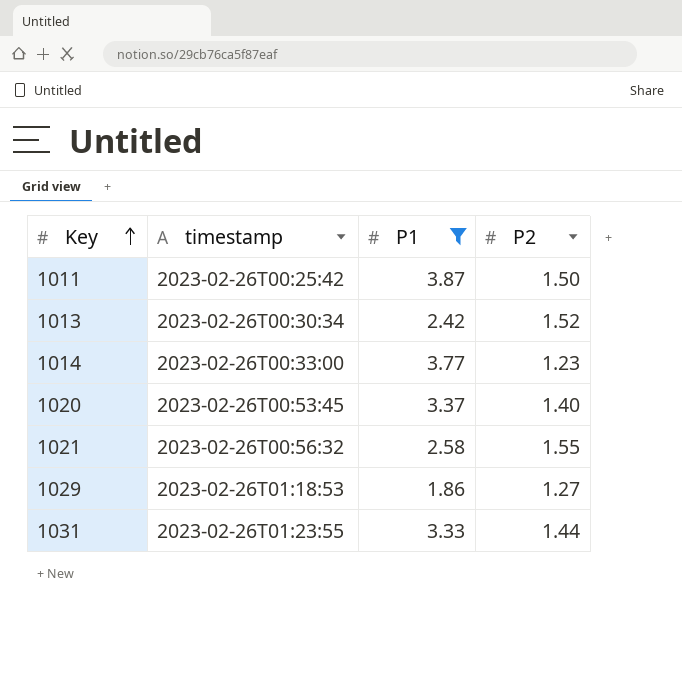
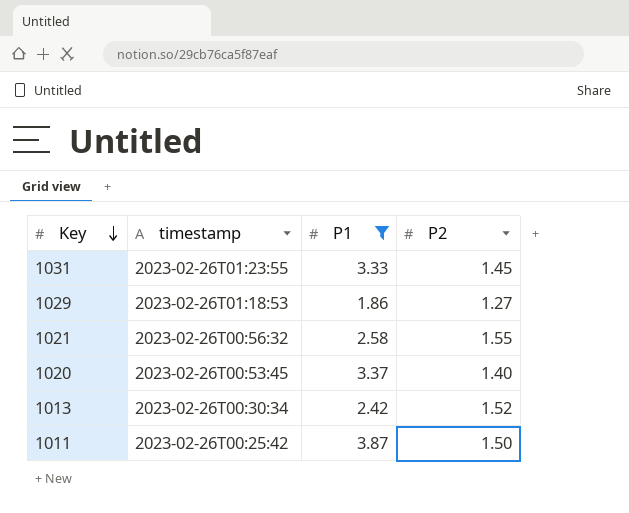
row order: Key ascending -> Key descending
row 1014: 2023-02-26T00:33:00 | 3.77 | 1.23 -> none
1031 | P2: 1.44 -> 1.45

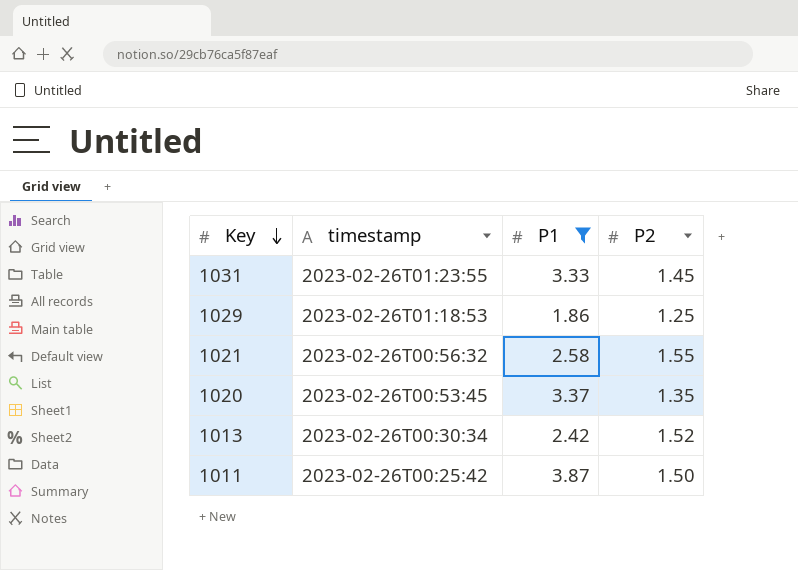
1029 | P2: 1.27 -> 1.25
1020 | P2: 1.40 -> 1.35

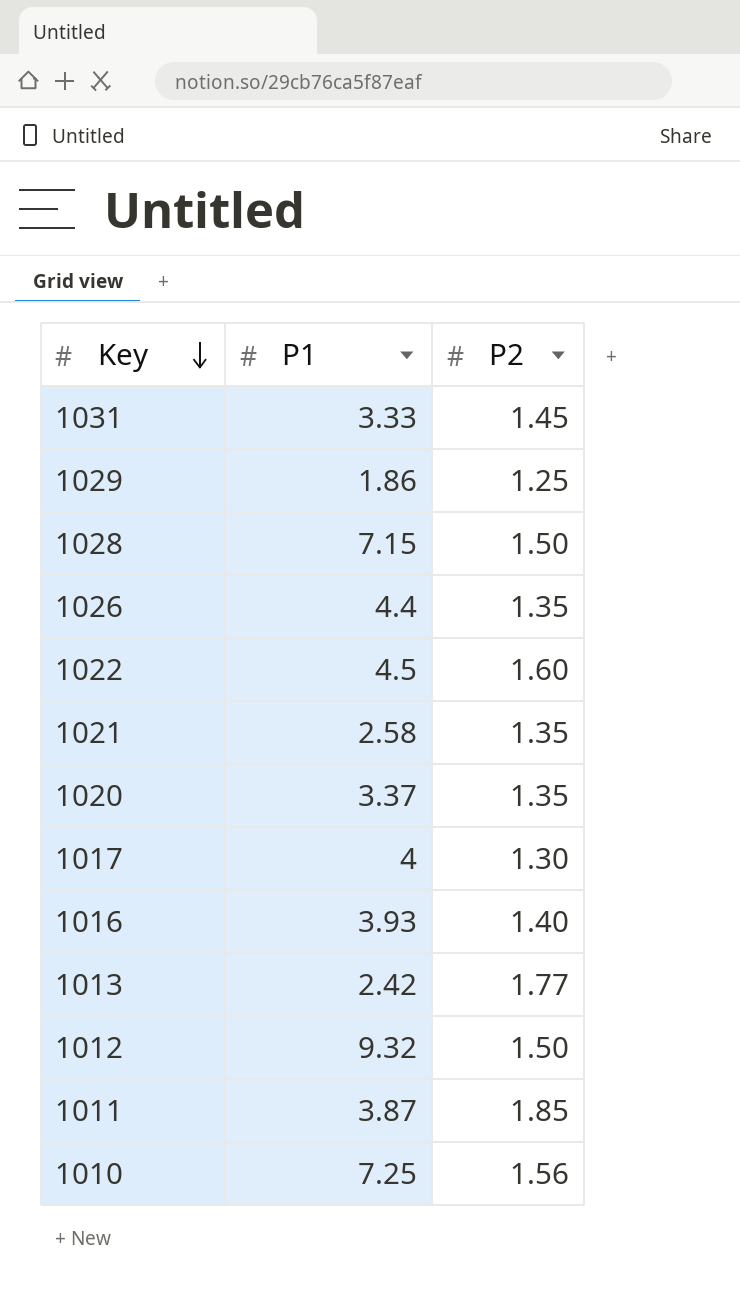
filter: P1 <= 3.87 -> none
column timestamp | position: 2 -> none
1021 | P2: 1.55 -> 1.35
1013 | P2: 1.52 -> 1.77
1011 | P2: 1.50 -> 1.85

